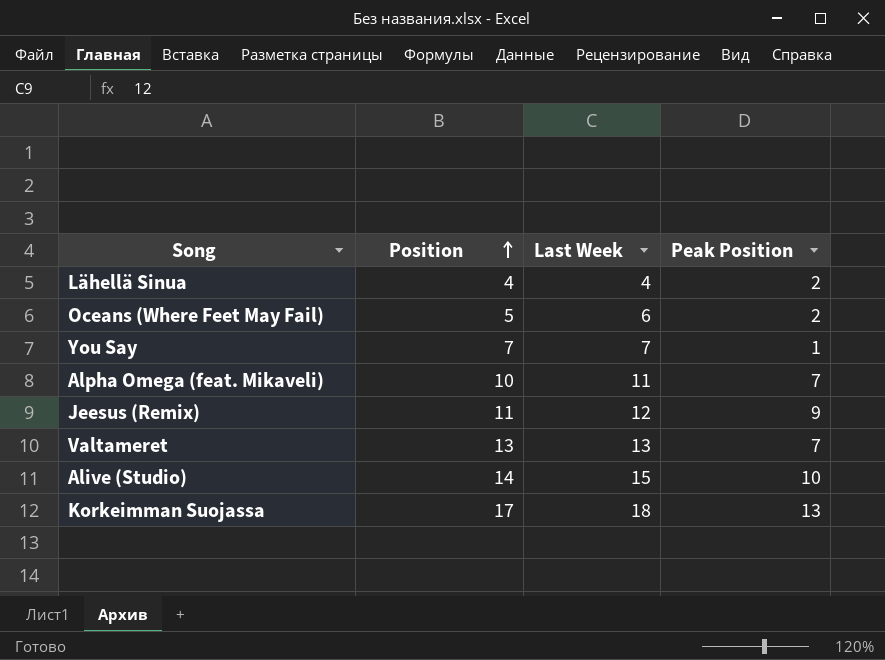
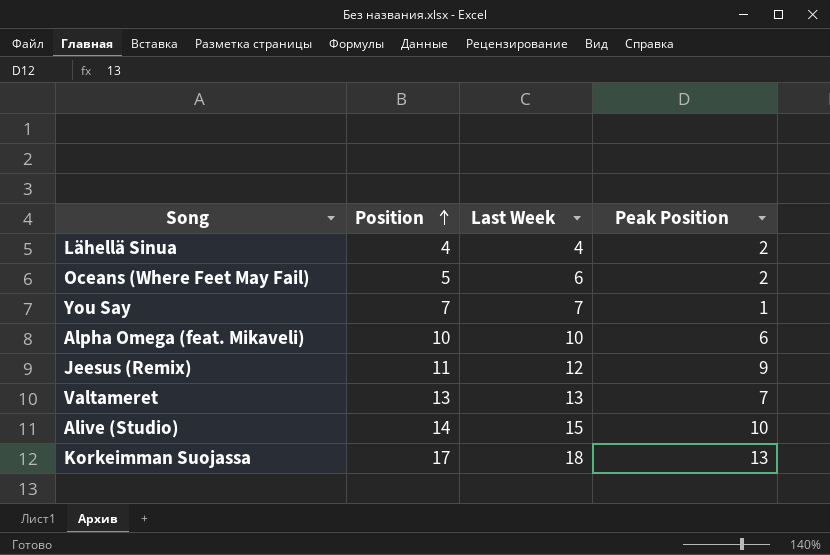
Alpha Omega (feat. Mikaveli) | Last Week: 11 -> 10
Alpha Omega (feat. Mikaveli) | Peak Position: 7 -> 6

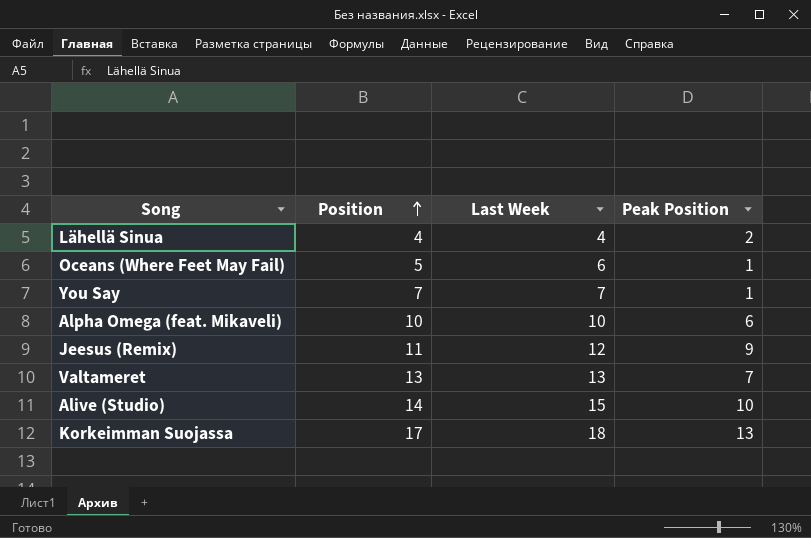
Oceans (Where Feet May Fail) | Peak Position: 2 -> 1

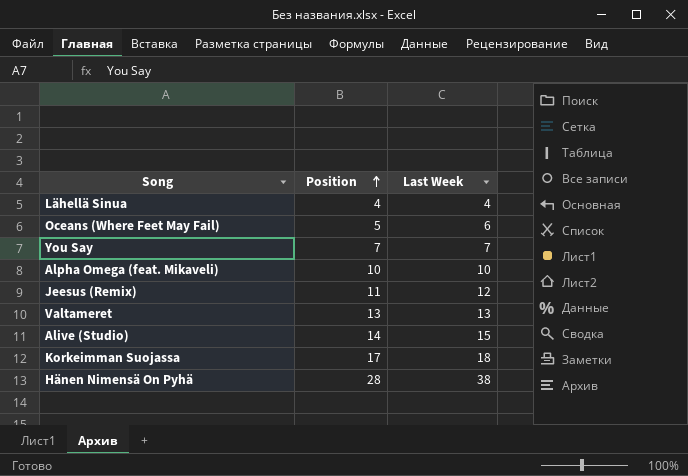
column Peak Position | position: 4 -> none
row Hänen Nimensä On Pyhä: none -> 28 | 38

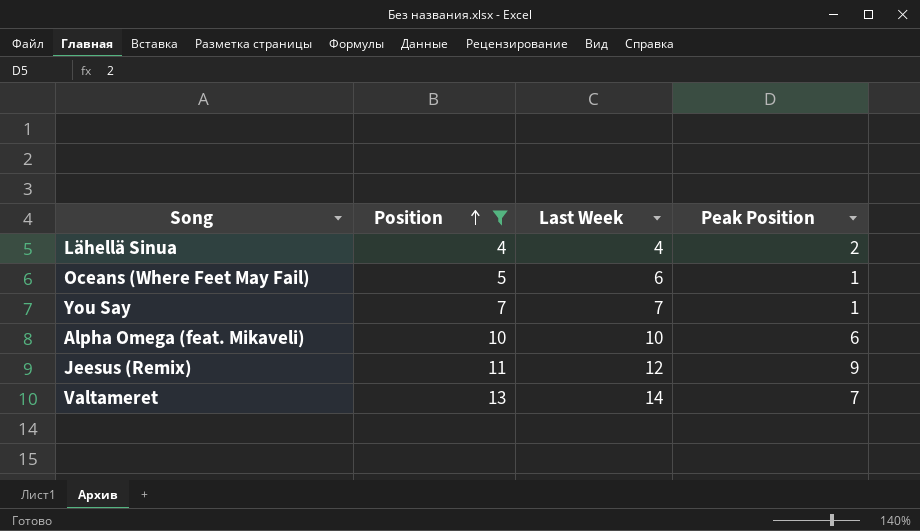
filter: none -> Position <= 13
column Peak Position | position: none -> 4
Valtameret | Last Week: 13 -> 14

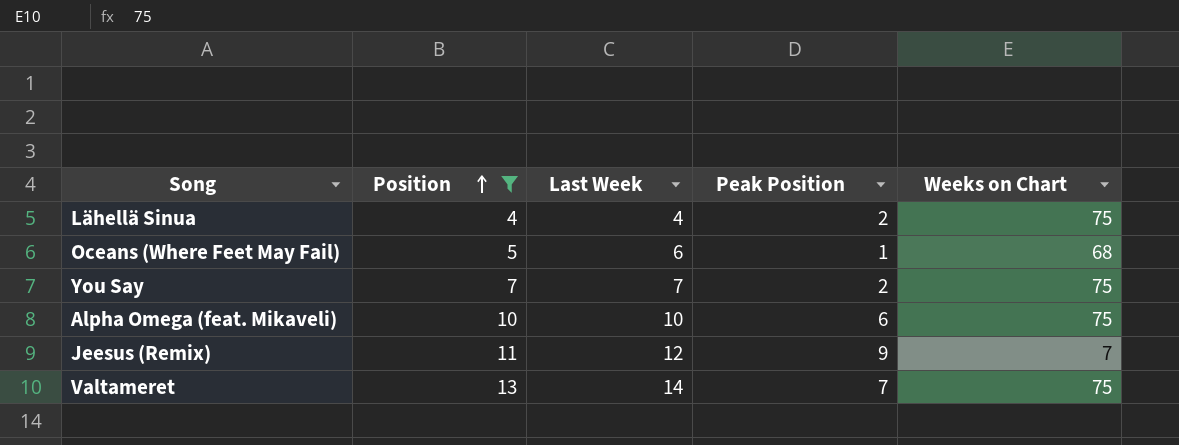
column Weeks on Chart | position: none -> 5
You Say | Peak Position: 1 -> 2

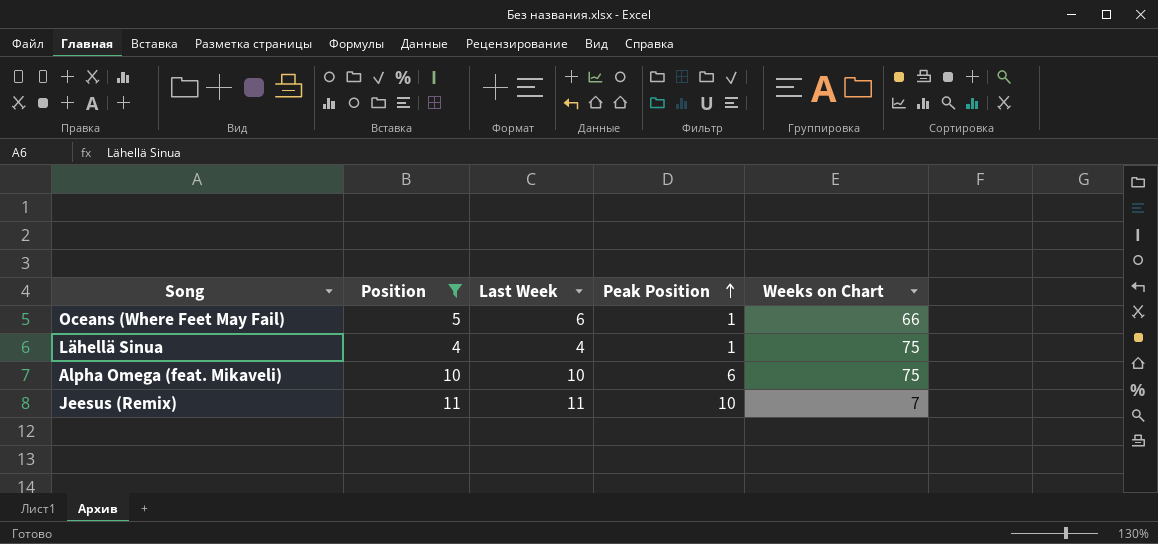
row order: Position ascending -> Peak Position ascending
row You Say: 7 | 7 | 2 | 75 -> none
row Valtameret: 13 | 14 | 7 | 75 -> none
Oceans (Where Feet May Fail) | Weeks on Chart: 68 -> 66
Lähellä Sinua | Peak Position: 2 -> 1
Jeesus (Remix) | Last Week: 12 -> 11
Jeesus (Remix) | Peak Position: 9 -> 10

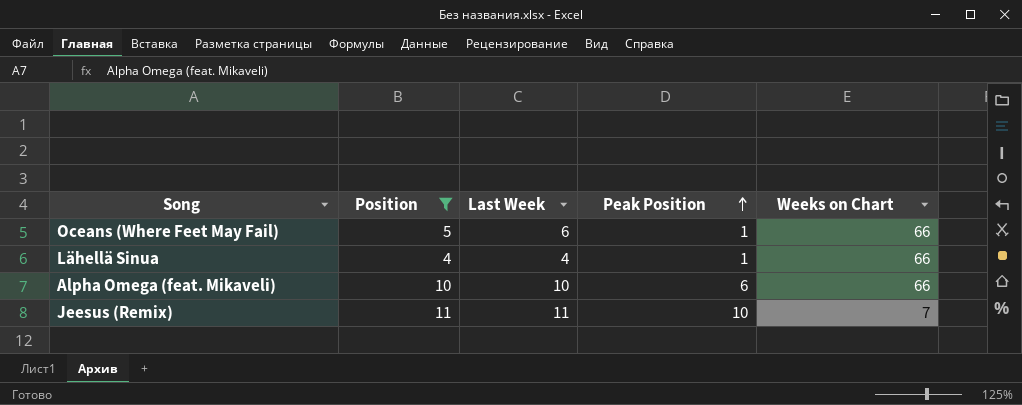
Lähellä Sinua | Weeks on Chart: 75 -> 66
Alpha Omega (feat. Mikaveli) | Weeks on Chart: 75 -> 66

